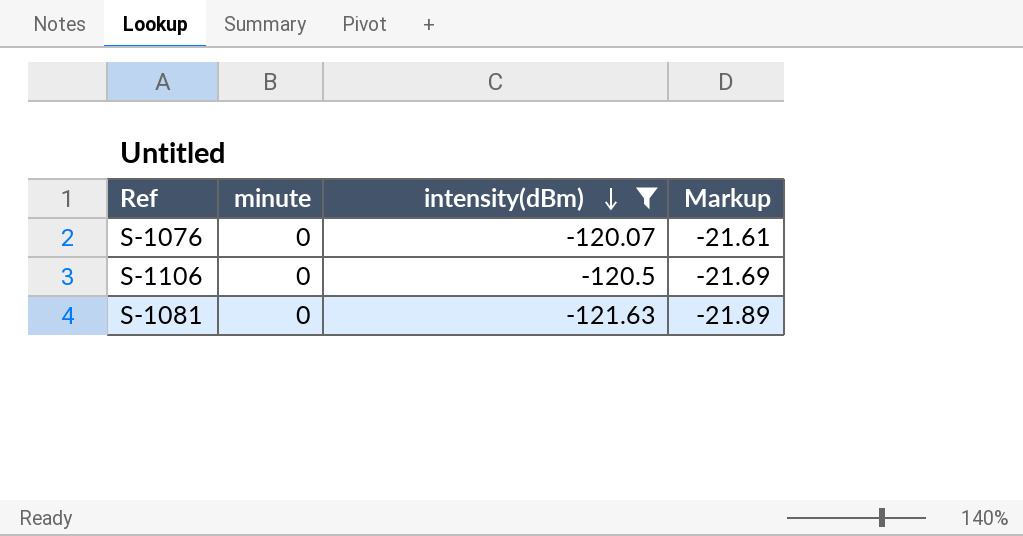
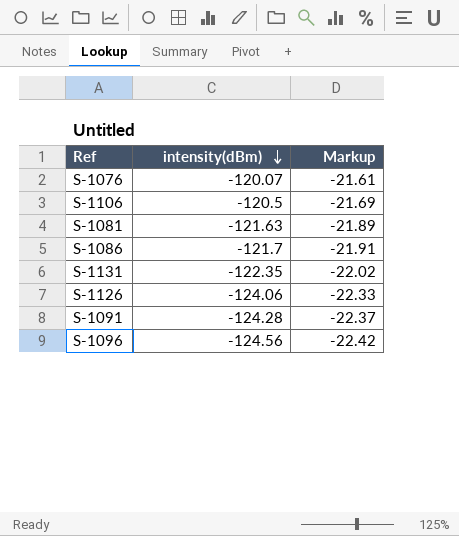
filter: intensity(dBm) >= -121.63 -> none
column minute | position: 2 -> none

